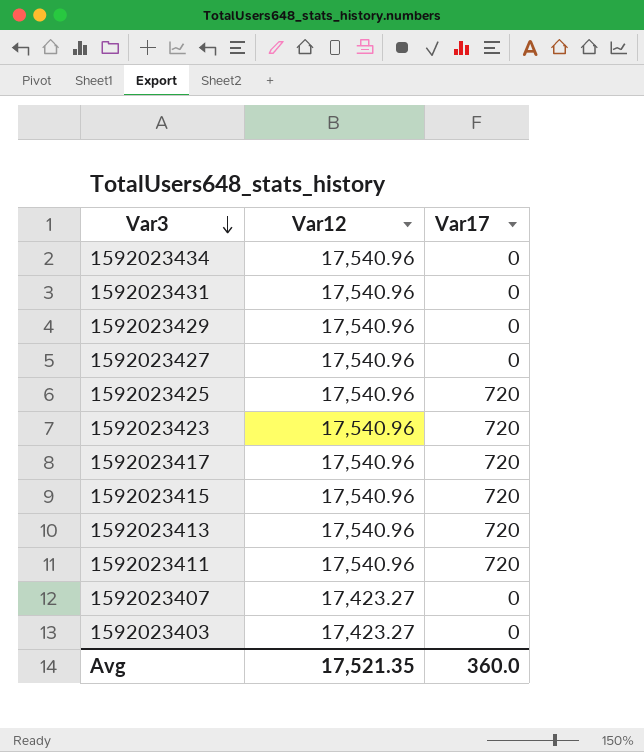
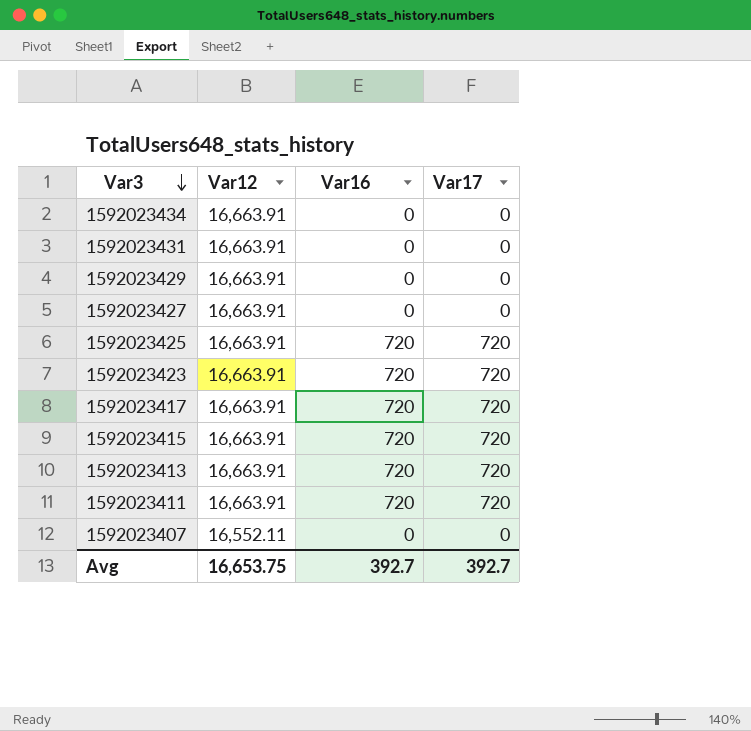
column Var16 | position: none -> 3
row 1592023403: 17,423.27 | 0 -> none
1592023434 | Var12: 17,540.96 -> 16,663.91
1592023431 | Var12: 17,540.96 -> 16,663.91
1592023429 | Var12: 17,540.96 -> 16,663.91
1592023427 | Var12: 17,540.96 -> 16,663.91
1592023425 | Var12: 17,540.96 -> 16,663.91
1592023423 | Var12: 17,540.96 -> 16,663.91
1592023417 | Var12: 17,540.96 -> 16,663.91
1592023415 | Var12: 17,540.96 -> 16,663.91
1592023413 | Var12: 17,540.96 -> 16,663.91
1592023411 | Var12: 17,540.96 -> 16,663.91
1592023407 | Var12: 17,423.27 -> 16,552.11
Avg | Var12: 17,521.35 -> 16,653.75
Avg | Var17: 360.0 -> 392.7

